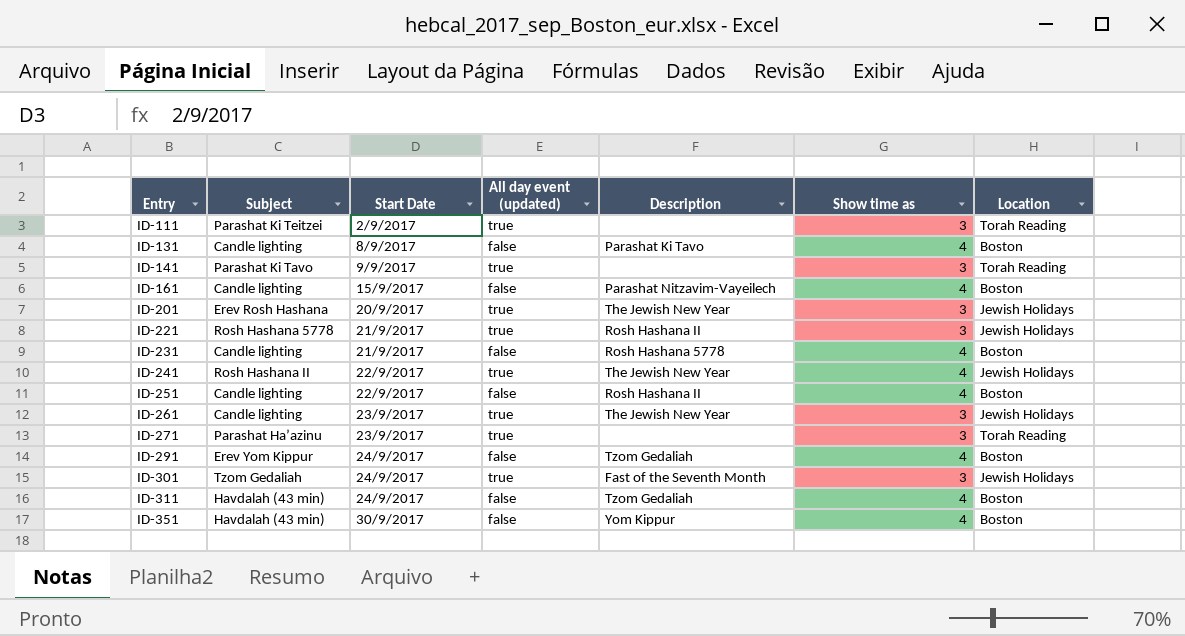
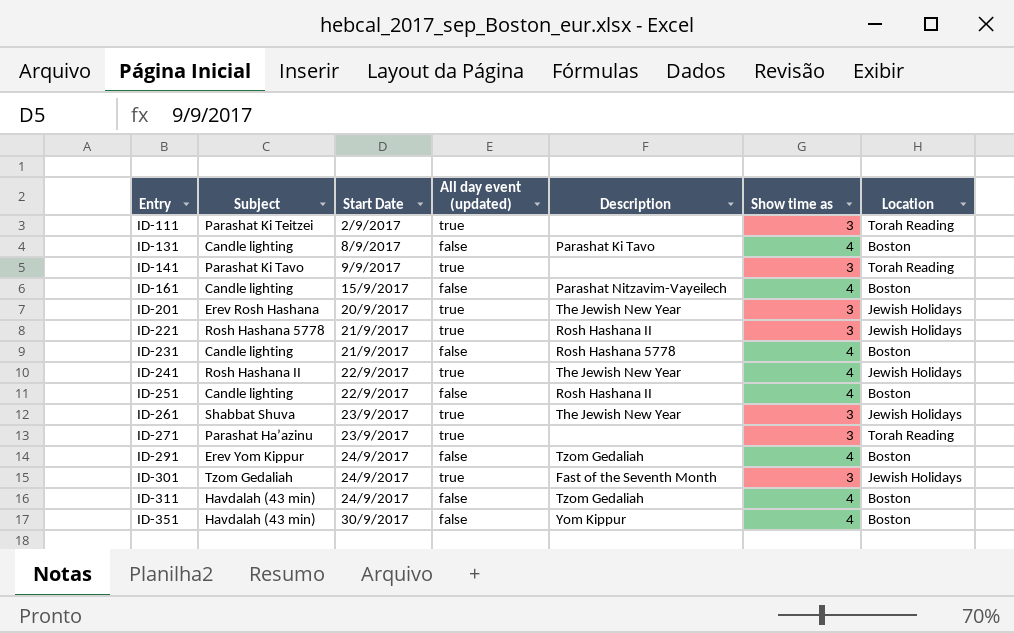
ID-261 | Subject: Candle lighting -> Shabbat Shuva

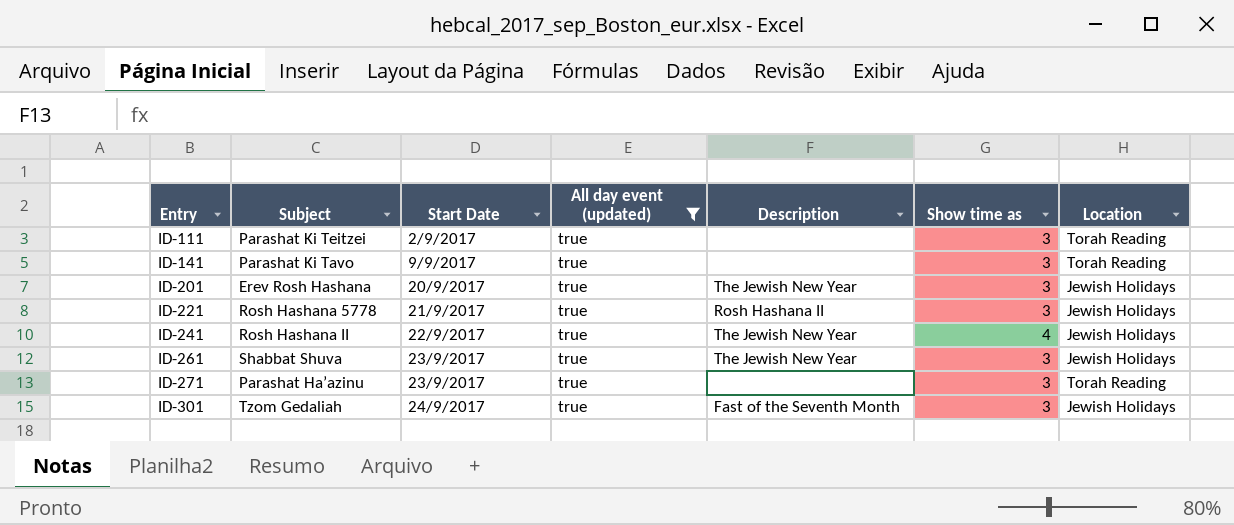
filter: none -> All day event (updated) = true

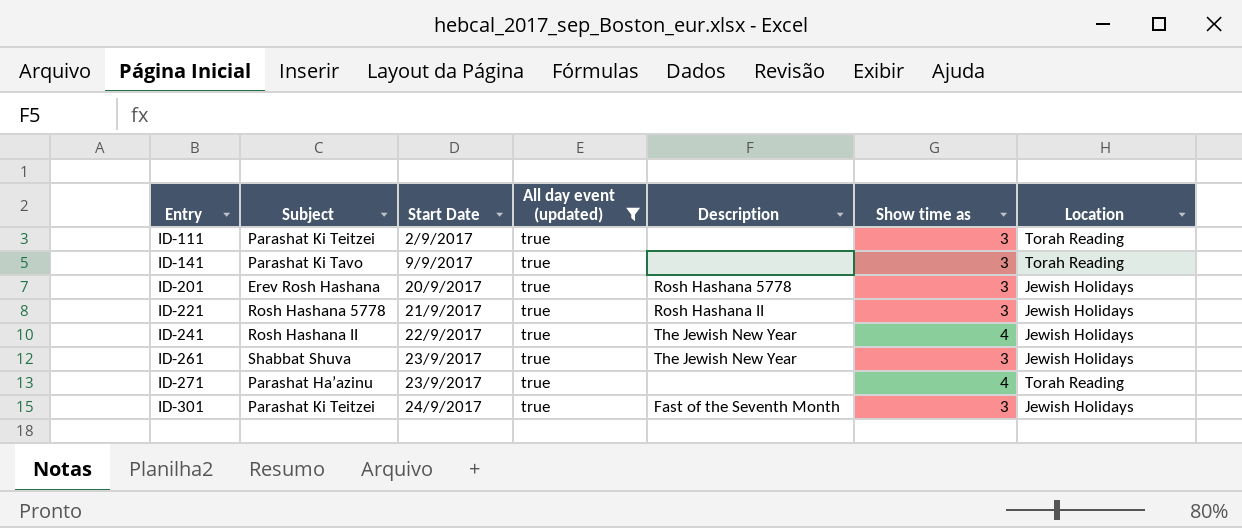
ID-201 | Description: The Jewish New Year -> Rosh Hashana 5778
ID-271 | Show time as: 3 -> 4
ID-301 | Subject: Tzom Gedaliah -> Parashat Ki Teitzei

